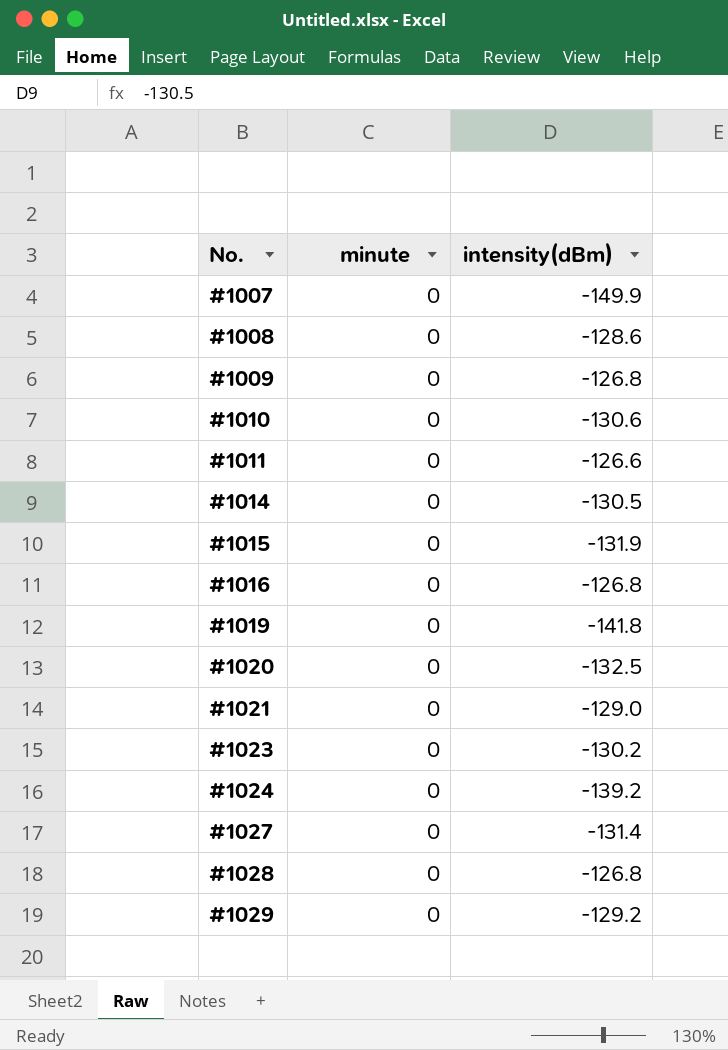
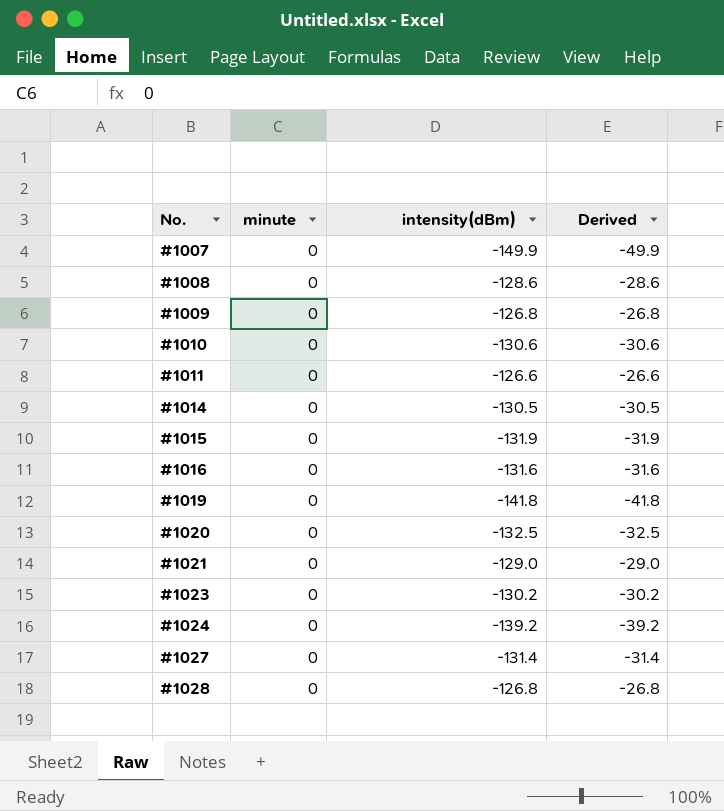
column Derived | formula: none -> [intensity(dBm)] + 100
row #1029: 0 | -129.2 -> none
#1016 | intensity(dBm): -126.8 -> -131.6

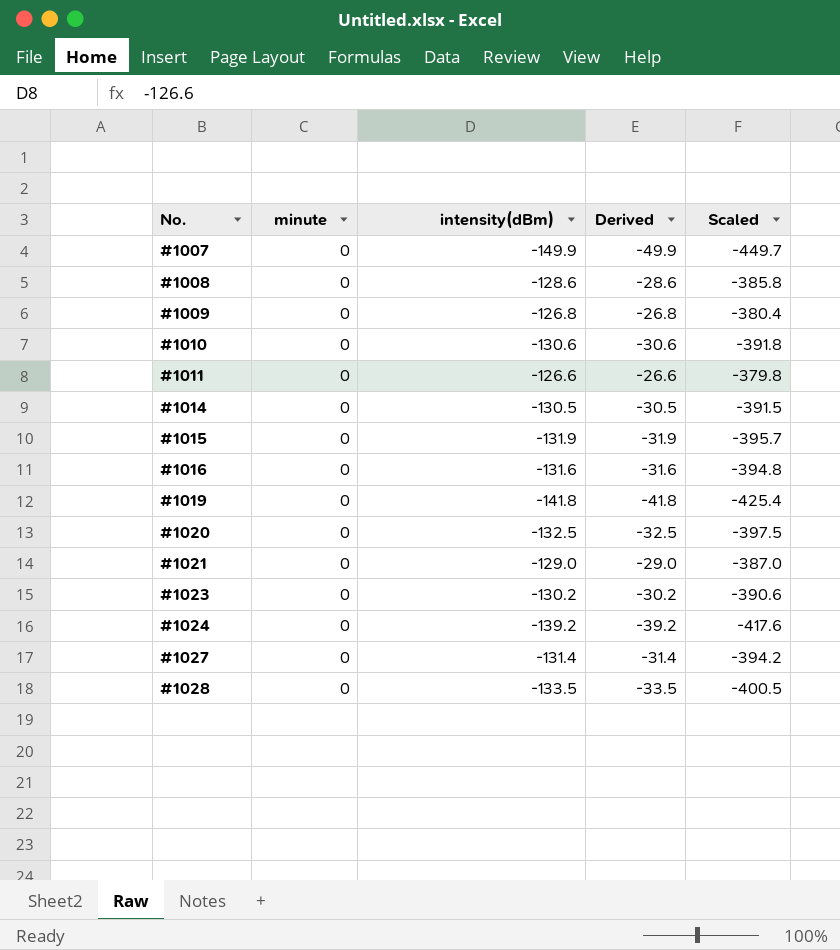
column Scaled | formula: none -> [intensity(dBm)] * 3
#1028 | intensity(dBm): -126.8 -> -133.5
#1028 | Derived: -26.8 -> -33.5

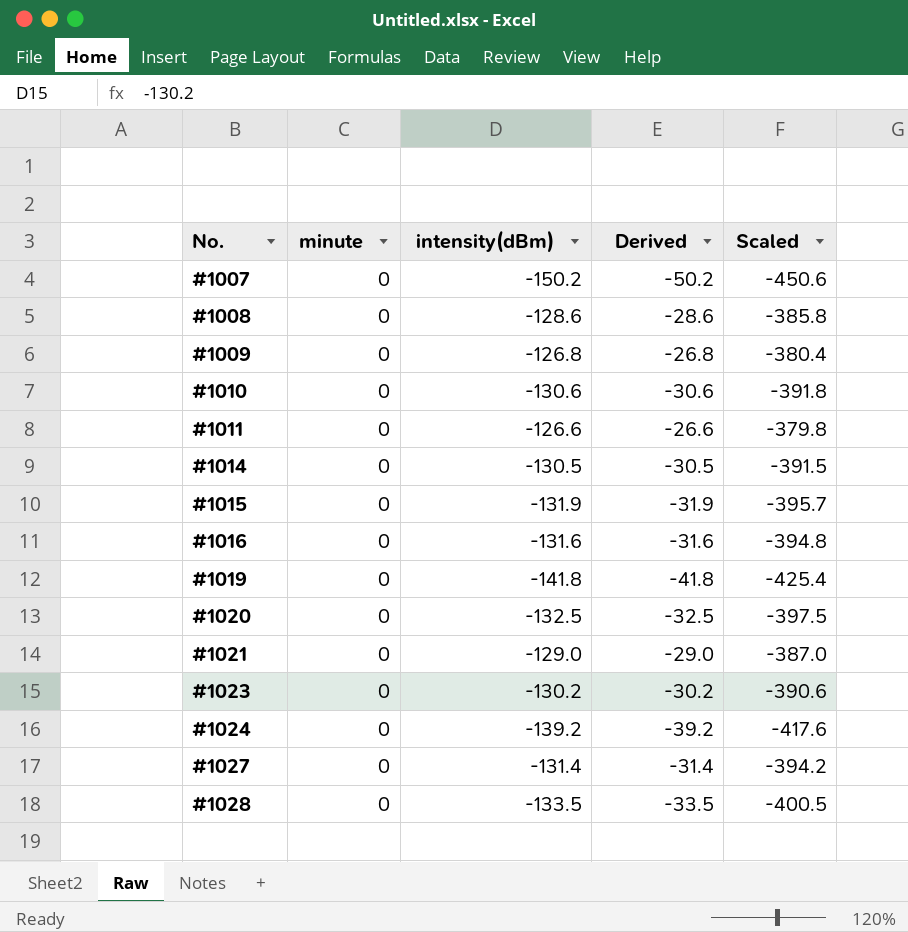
#1007 | intensity(dBm): -149.9 -> -150.2
#1007 | Derived: -49.9 -> -50.2
#1007 | Scaled: -449.7 -> -450.6

